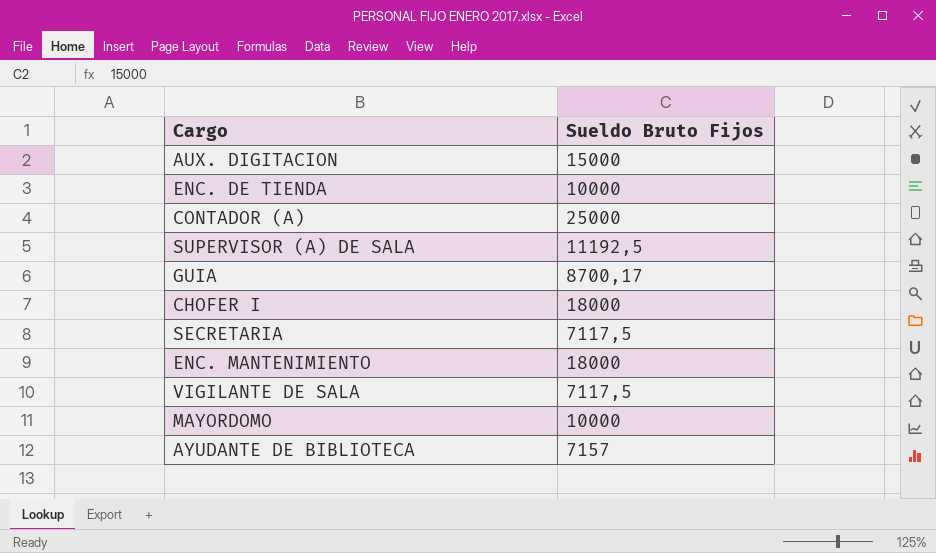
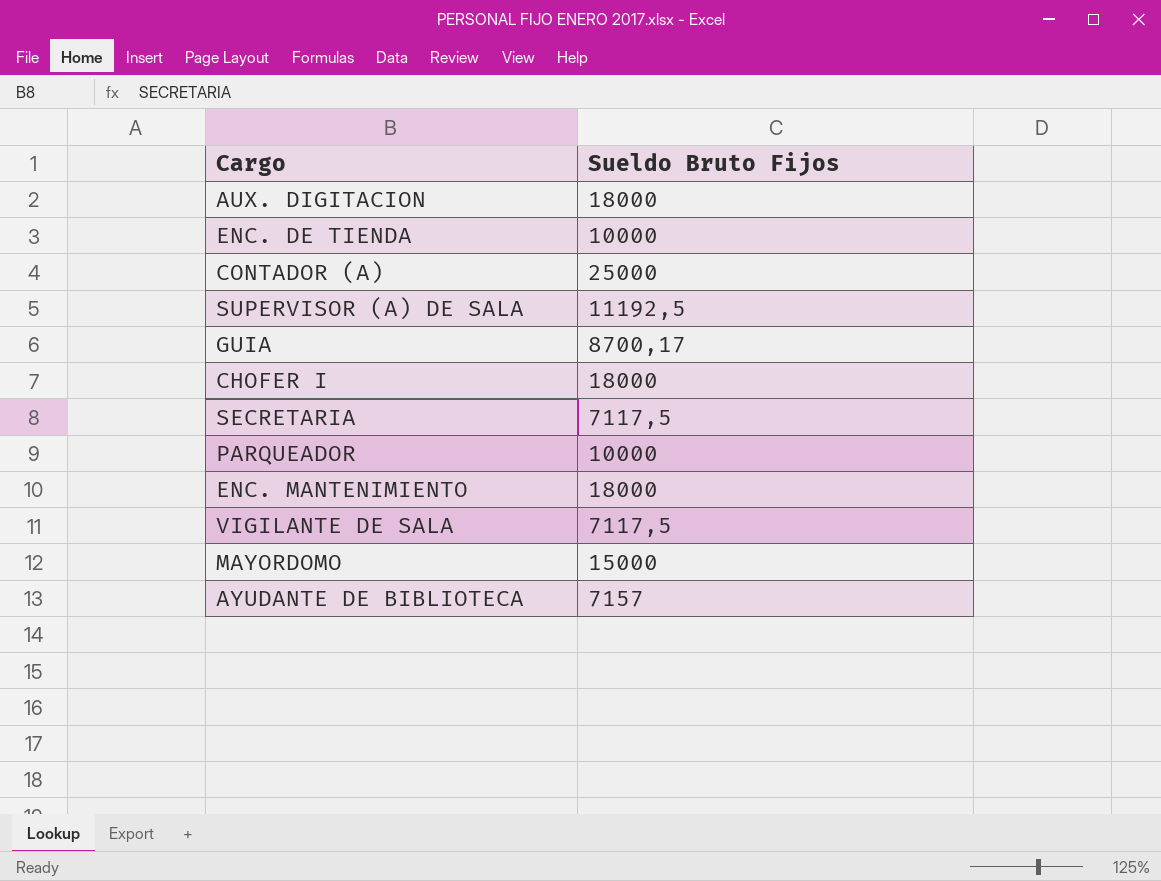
AUX. DIGITACION | Sueldo Bruto Fijos: 15000 -> 18000
row PARQUEADOR: none -> 10000
MAYORDOMO | Sueldo Bruto Fijos: 10000 -> 15000

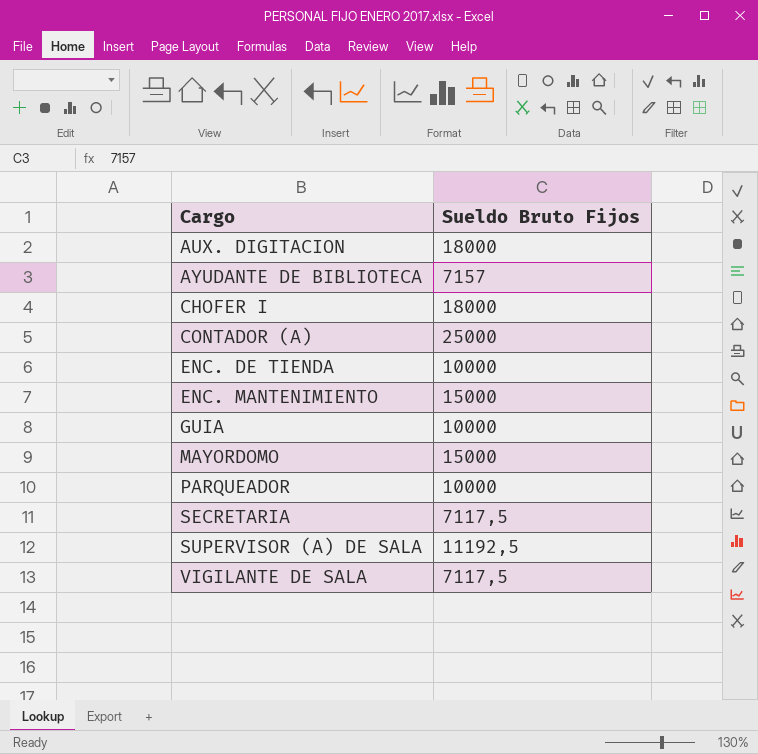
row order: none -> Cargo ascending
ENC. MANTENIMIENTO | Sueldo Bruto Fijos: 18000 -> 15000
GUIA | Sueldo Bruto Fijos: 8700,17 -> 10000

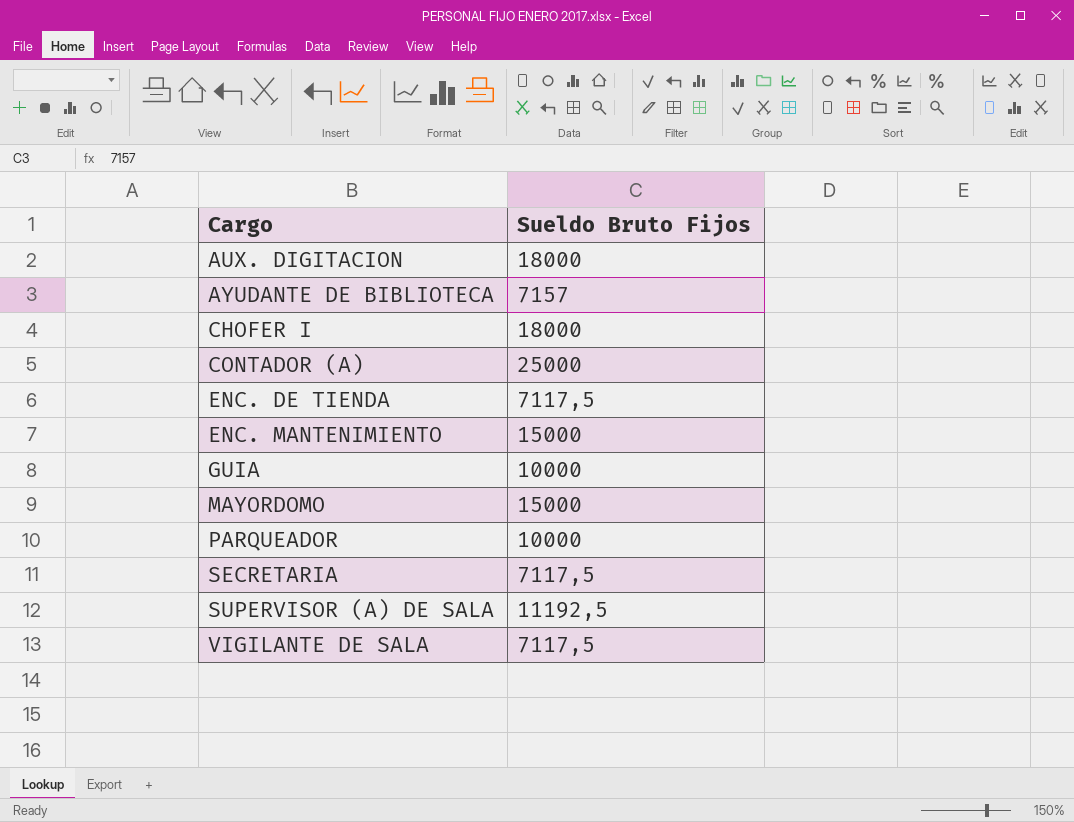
ENC. DE TIENDA | Sueldo Bruto Fijos: 10000 -> 7117,5

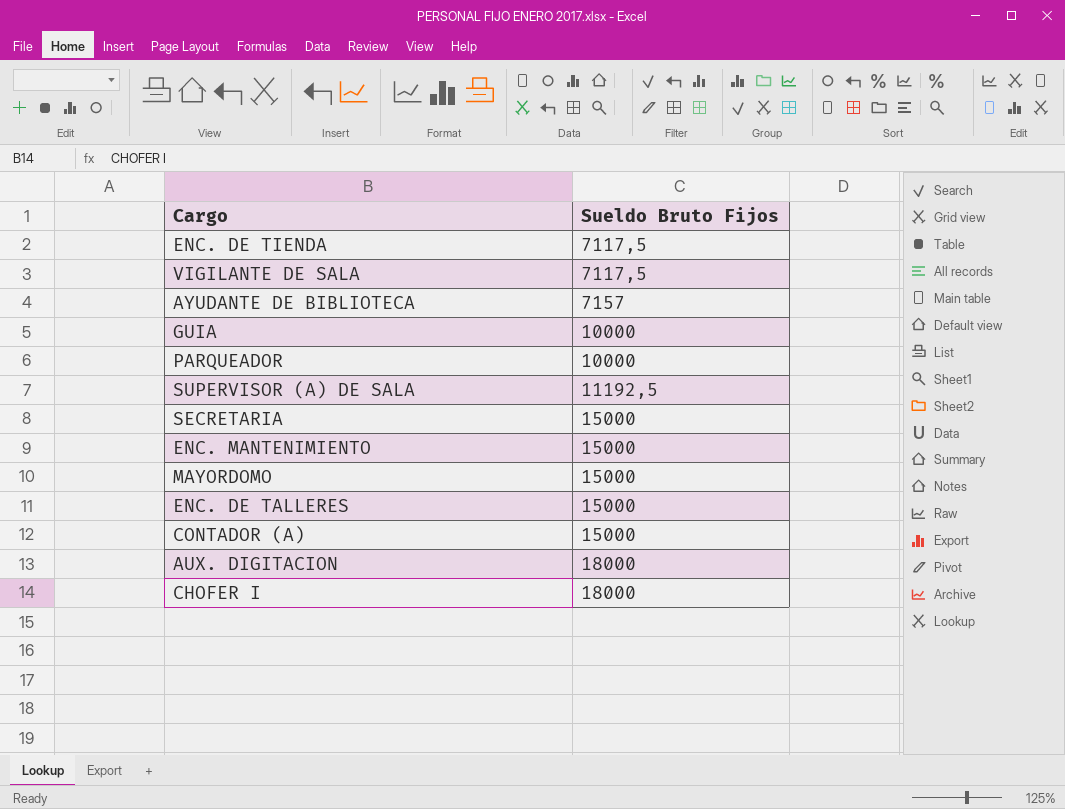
row order: Cargo ascending -> Sueldo Bruto Fijos ascending
SECRETARIA | Sueldo Bruto Fijos: 7117,5 -> 15000
row ENC. DE TALLERES: none -> 15000
CONTADOR (A) | Sueldo Bruto Fijos: 25000 -> 15000

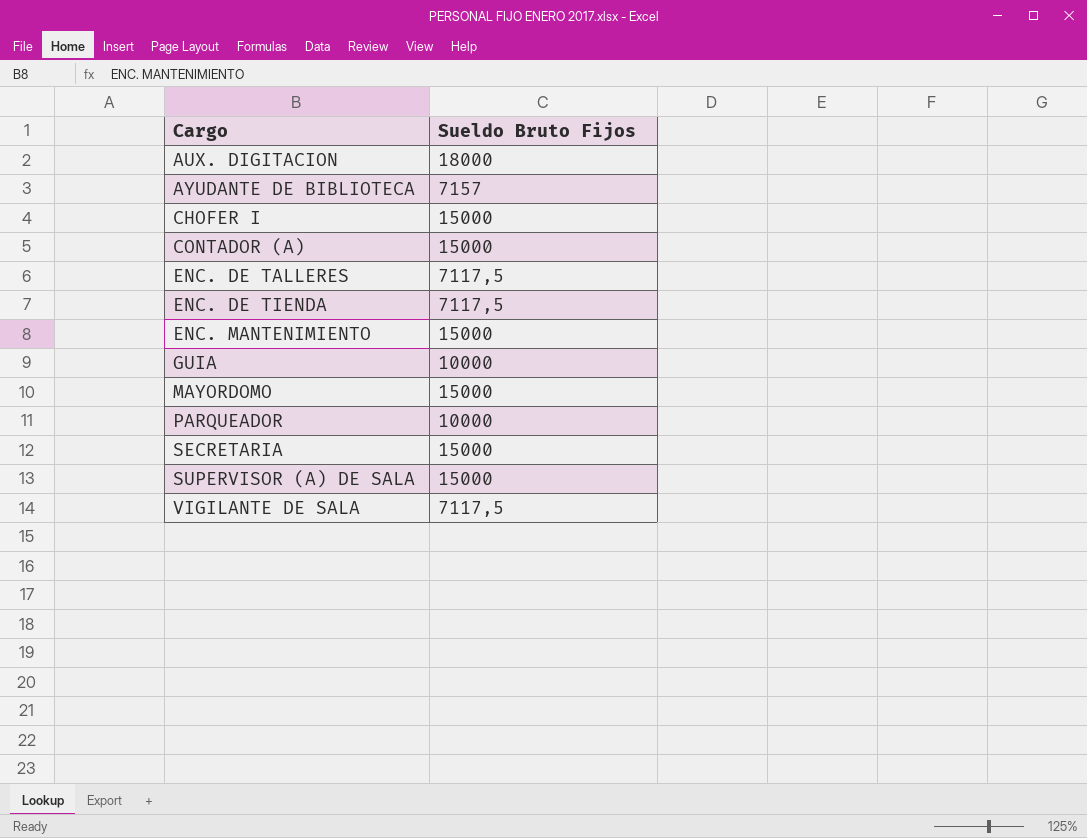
row order: Sueldo Bruto Fijos ascending -> Cargo ascending
CHOFER I | Sueldo Bruto Fijos: 18000 -> 15000
ENC. DE TALLERES | Sueldo Bruto Fijos: 15000 -> 7117,5
SUPERVISOR (A) DE SALA | Sueldo Bruto Fijos: 11192,5 -> 15000

